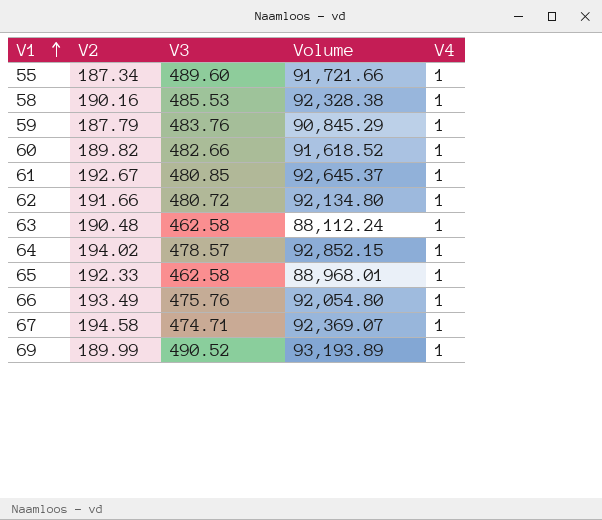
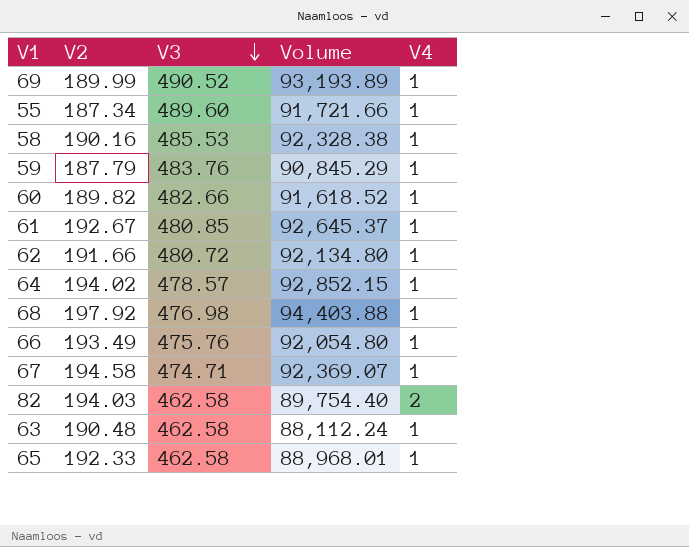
row order: V1 ascending -> V3 descending
row 68: none -> 197.92 | 476.98 | 94,403.88 | 1
row 82: none -> 194.03 | 462.58 | 89,754.40 | 2

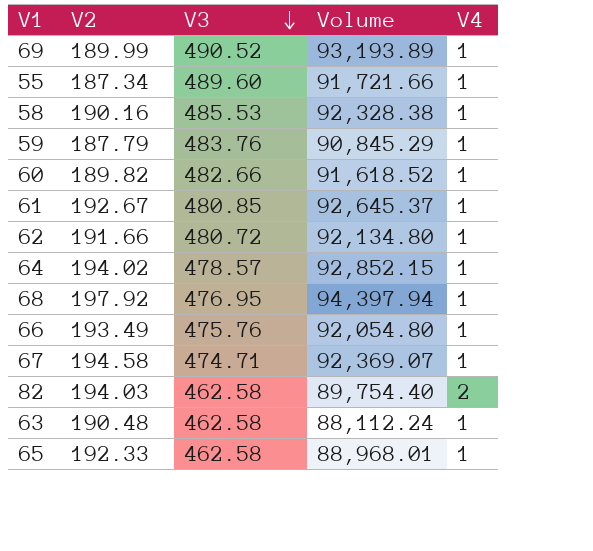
68 | V3: 476.98 -> 476.95
68 | Volume: 94,403.88 -> 94,397.94

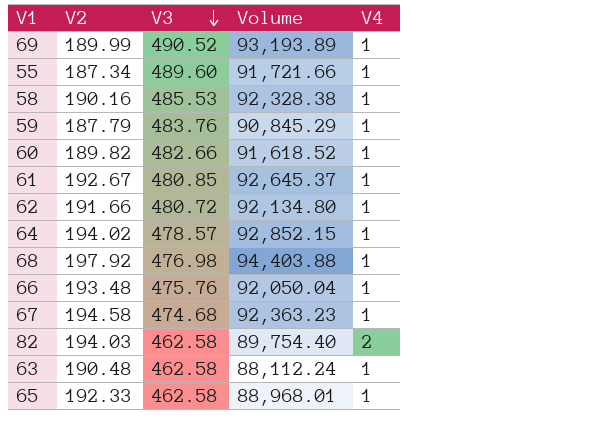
68 | V3: 476.95 -> 476.98
68 | Volume: 94,397.94 -> 94,403.88
66 | V2: 193.49 -> 193.48
66 | Volume: 92,054.80 -> 92,050.04
67 | V3: 474.71 -> 474.68
67 | Volume: 92,369.07 -> 92,363.23

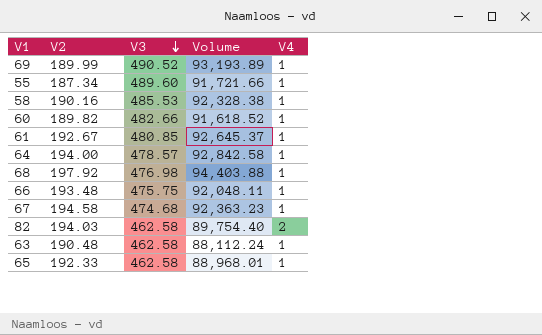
row 59: 187.79 | 483.76 | 90,845.29 | 1 -> none
row 62: 191.66 | 480.72 | 92,134.80 | 1 -> none
64 | V2: 194.02 -> 194.00
64 | Volume: 92,852.15 -> 92,842.58
66 | V3: 475.76 -> 475.75
66 | Volume: 92,050.04 -> 92,048.11

